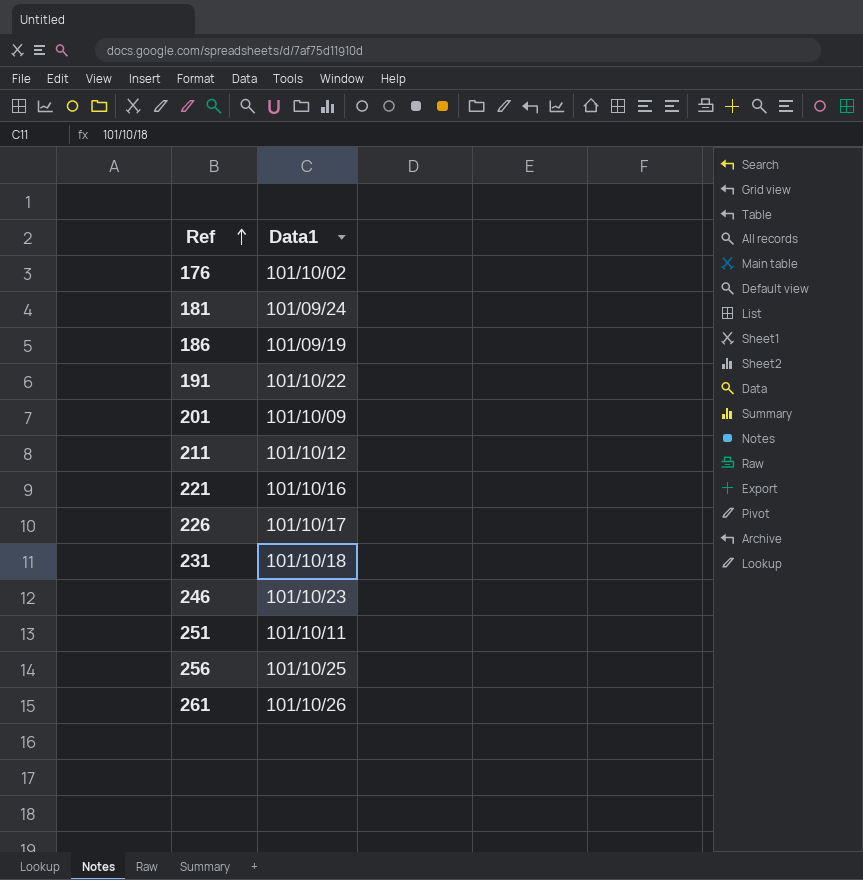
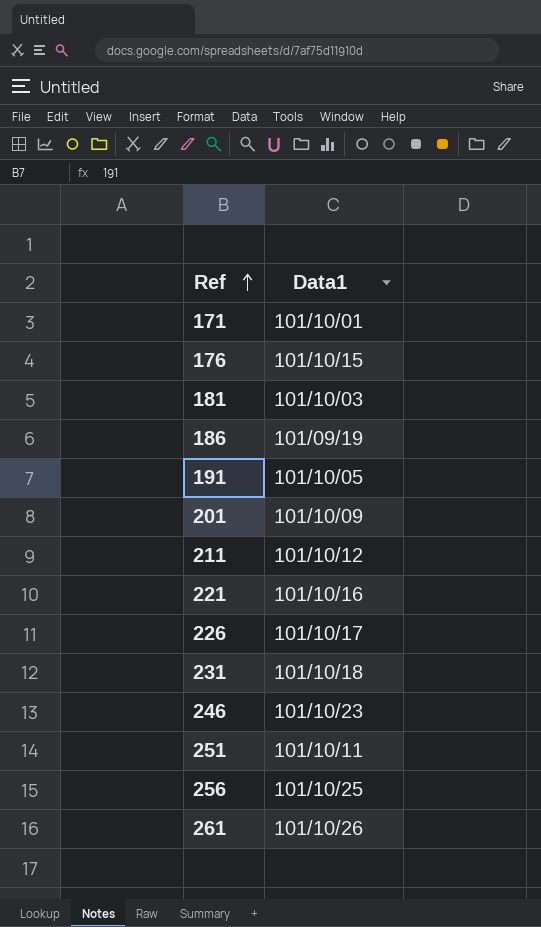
row 171: none -> 101/10/01
176 | Data1: 101/10/02 -> 101/10/15
181 | Data1: 101/09/24 -> 101/10/03
191 | Data1: 101/10/22 -> 101/10/05

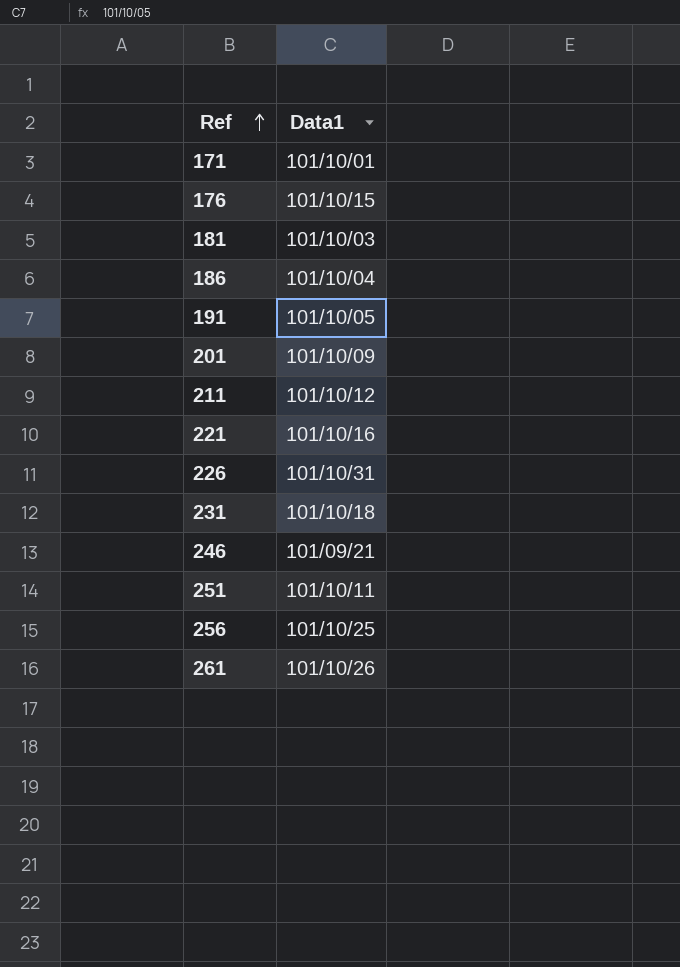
186 | Data1: 101/09/19 -> 101/10/04
226 | Data1: 101/10/17 -> 101/10/31
246 | Data1: 101/10/23 -> 101/09/21

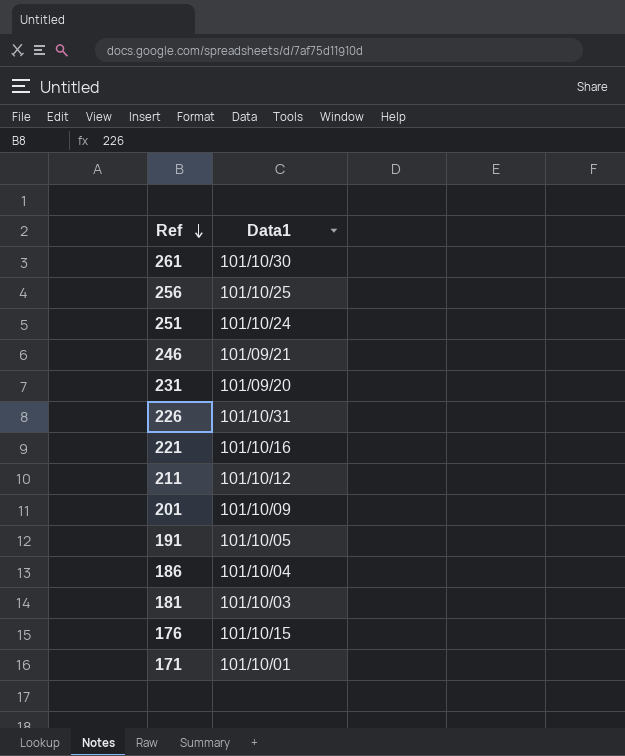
row order: Ref ascending -> Ref descending
261 | Data1: 101/10/26 -> 101/10/30
251 | Data1: 101/10/11 -> 101/10/24
231 | Data1: 101/10/18 -> 101/09/20

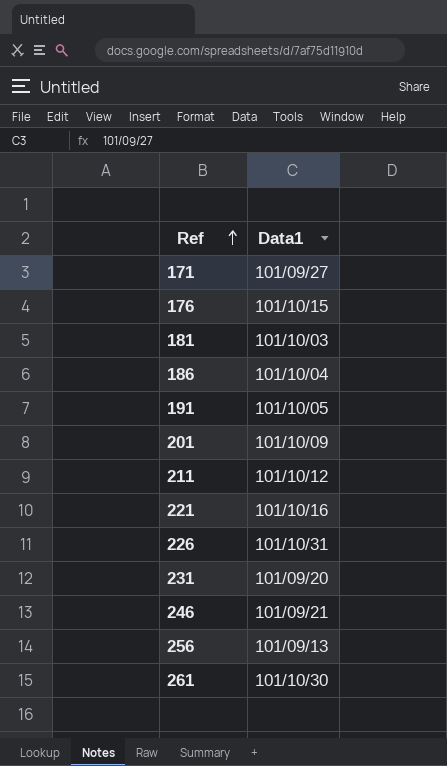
row order: Ref descending -> Ref ascending
row 251: 101/10/24 -> none
171 | Data1: 101/10/01 -> 101/09/27
256 | Data1: 101/10/25 -> 101/09/13

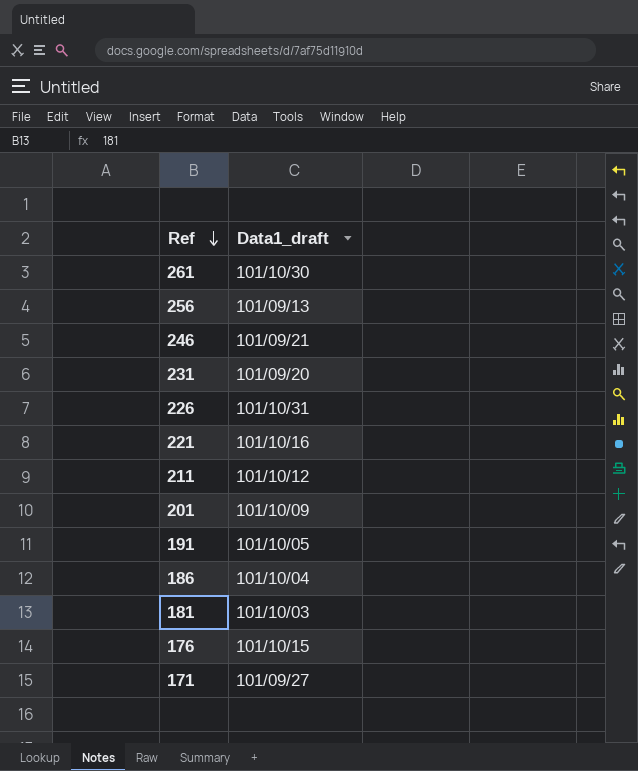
row order: Ref ascending -> Ref descending
column name: Data1 -> Data1_draft

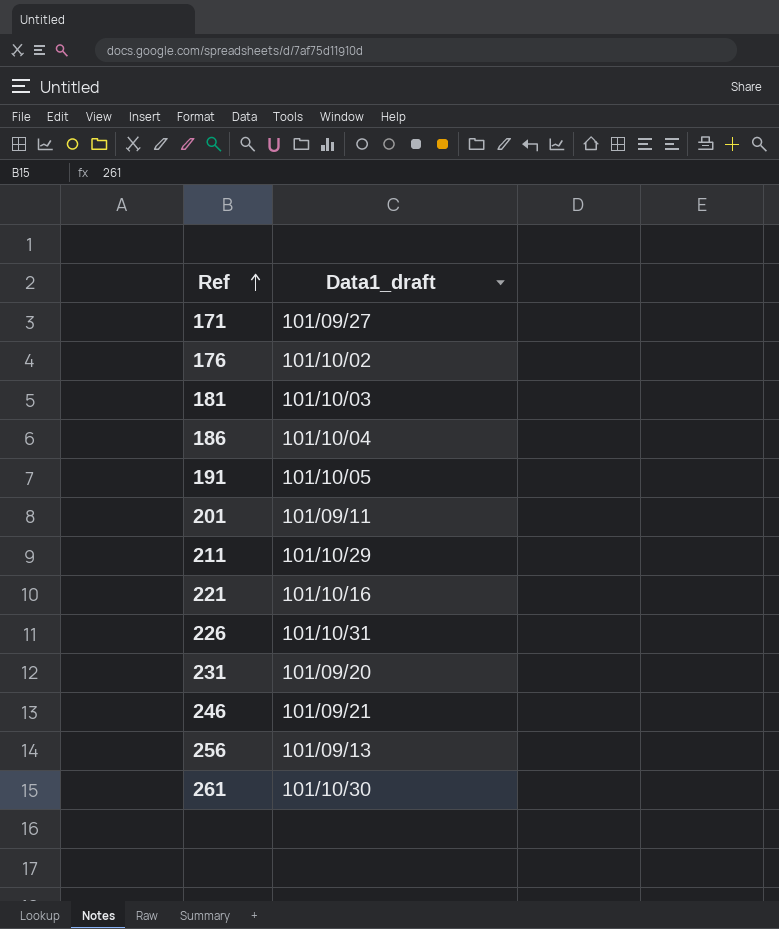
row order: Ref descending -> Ref ascending
176 | Data1_draft: 101/10/15 -> 101/10/02
201 | Data1_draft: 101/10/09 -> 101/09/11
211 | Data1_draft: 101/10/12 -> 101/10/29

